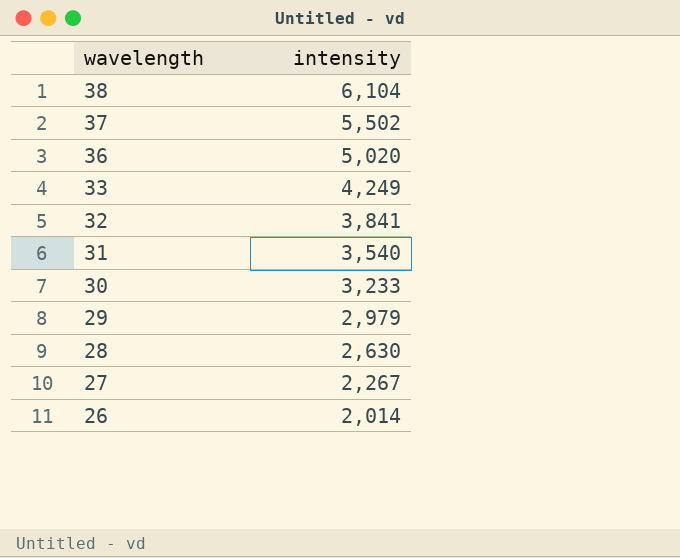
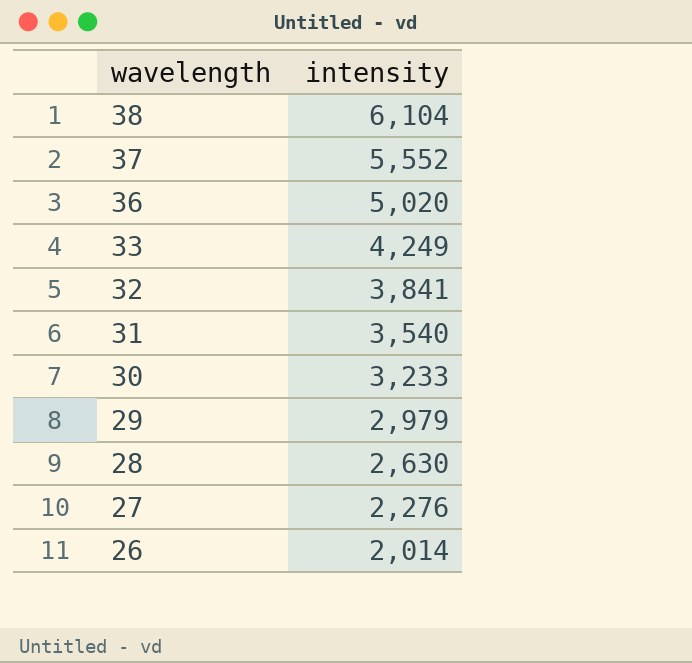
37 | intensity: 5,502 -> 5,552
27 | intensity: 2,267 -> 2,276

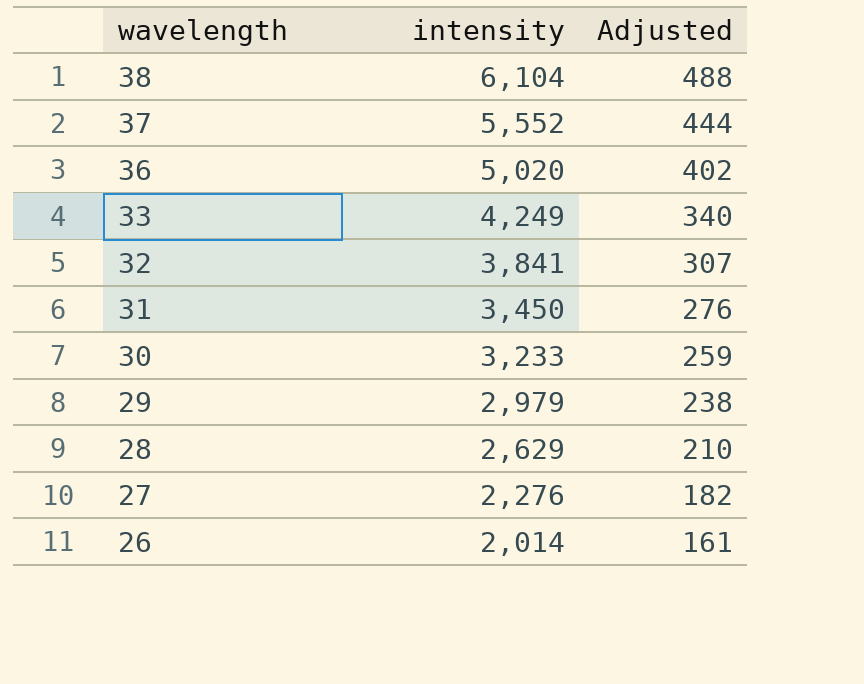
column Adjusted | formula: none -> [intensity] * 0.08
31 | intensity: 3,540 -> 3,450
28 | intensity: 2,630 -> 2,629

